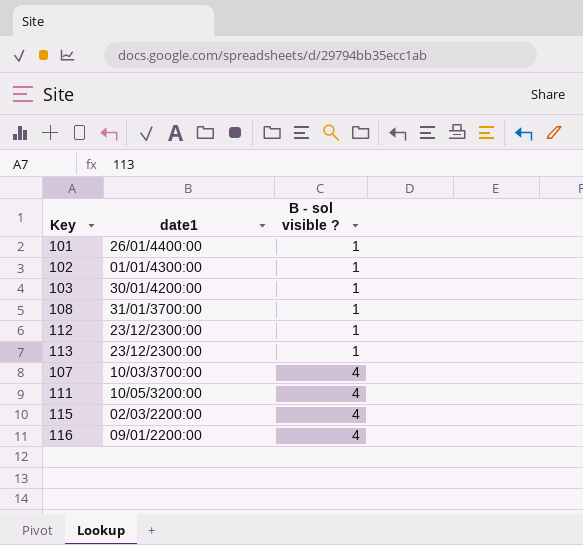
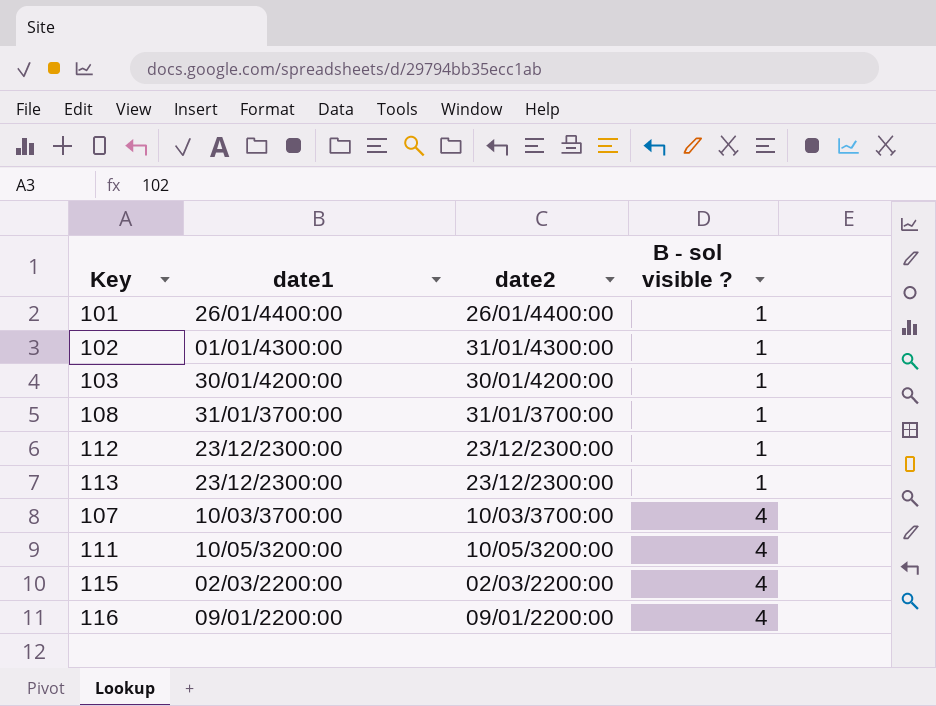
column date2 | position: none -> 3

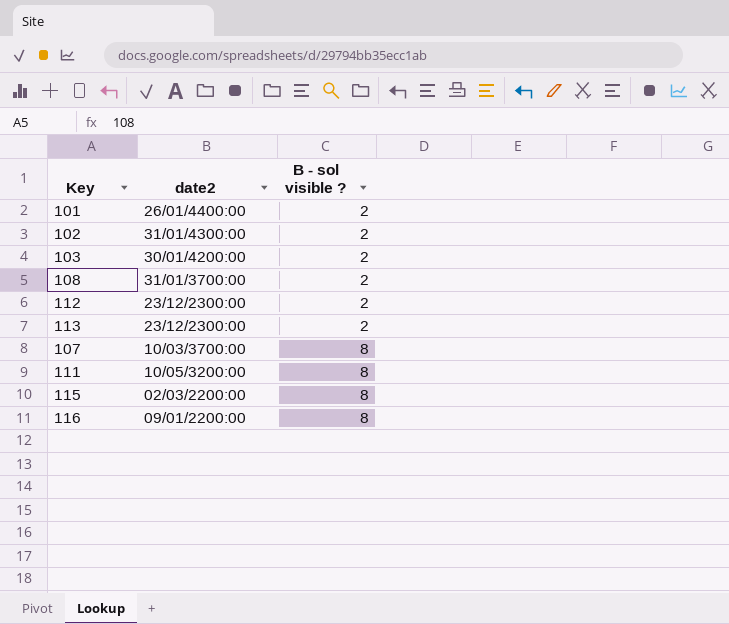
column date1 | position: 2 -> none
101 | B - sol visible ?: 1 -> 2
102 | B - sol visible ?: 1 -> 2
103 | B - sol visible ?: 1 -> 2
108 | B - sol visible ?: 1 -> 2
112 | B - sol visible ?: 1 -> 2
113 | B - sol visible ?: 1 -> 2
107 | B - sol visible ?: 4 -> 8
111 | B - sol visible ?: 4 -> 8
115 | B - sol visible ?: 4 -> 8
116 | B - sol visible ?: 4 -> 8

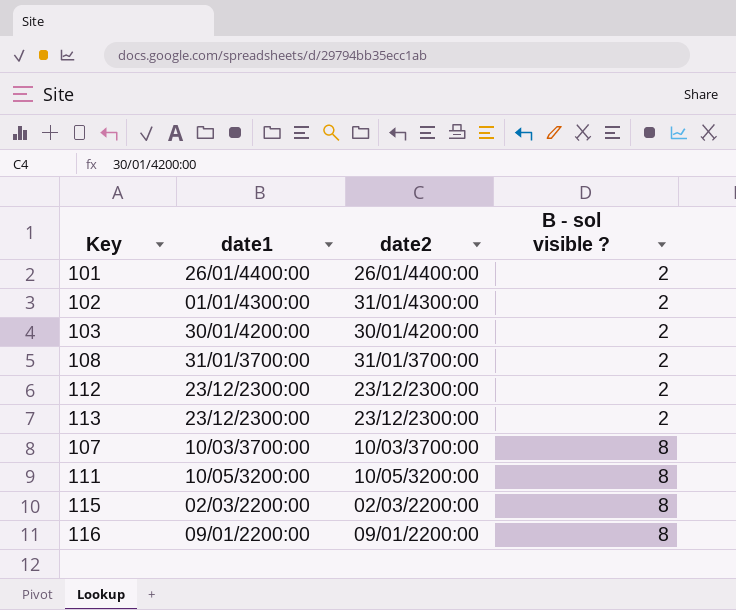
column date1 | position: none -> 2

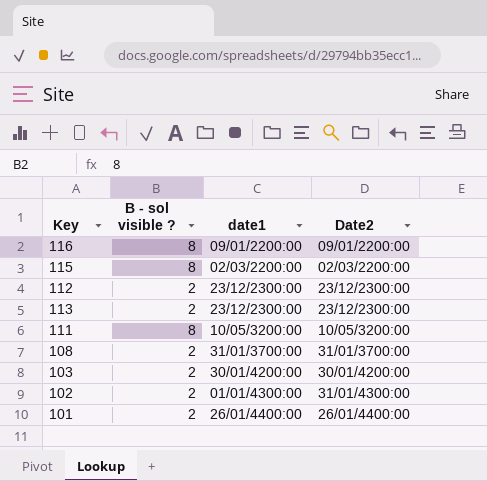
row order: B - sol visible ? ascending -> date1 ascending
column B - sol visible ? | position: 4 -> 2
column name: date2 -> Date2
row 107: 10/03/3700:00 | 10/03/3700:00 | 8 -> none

